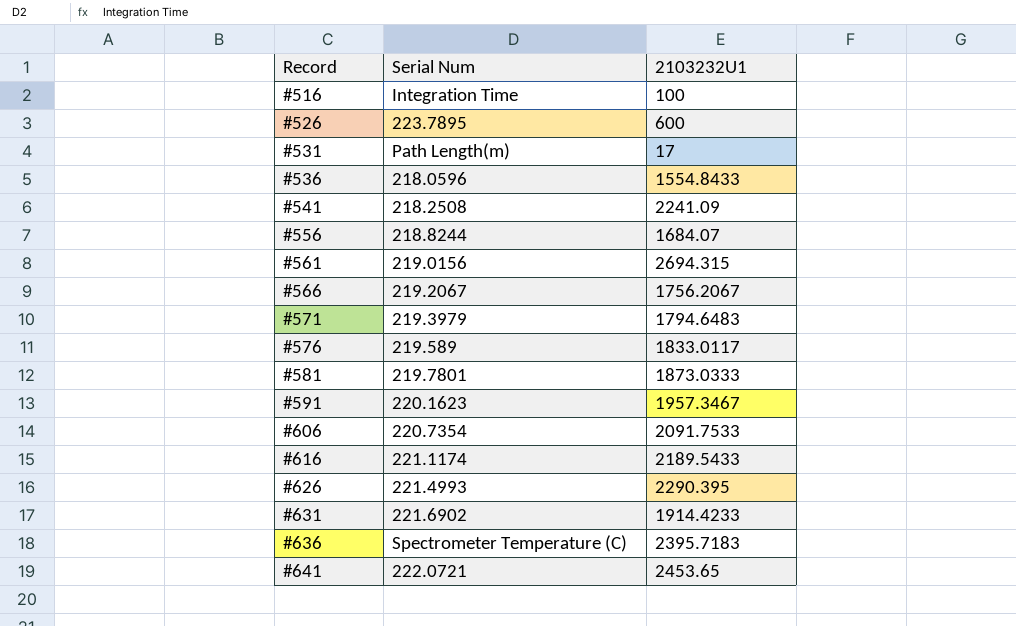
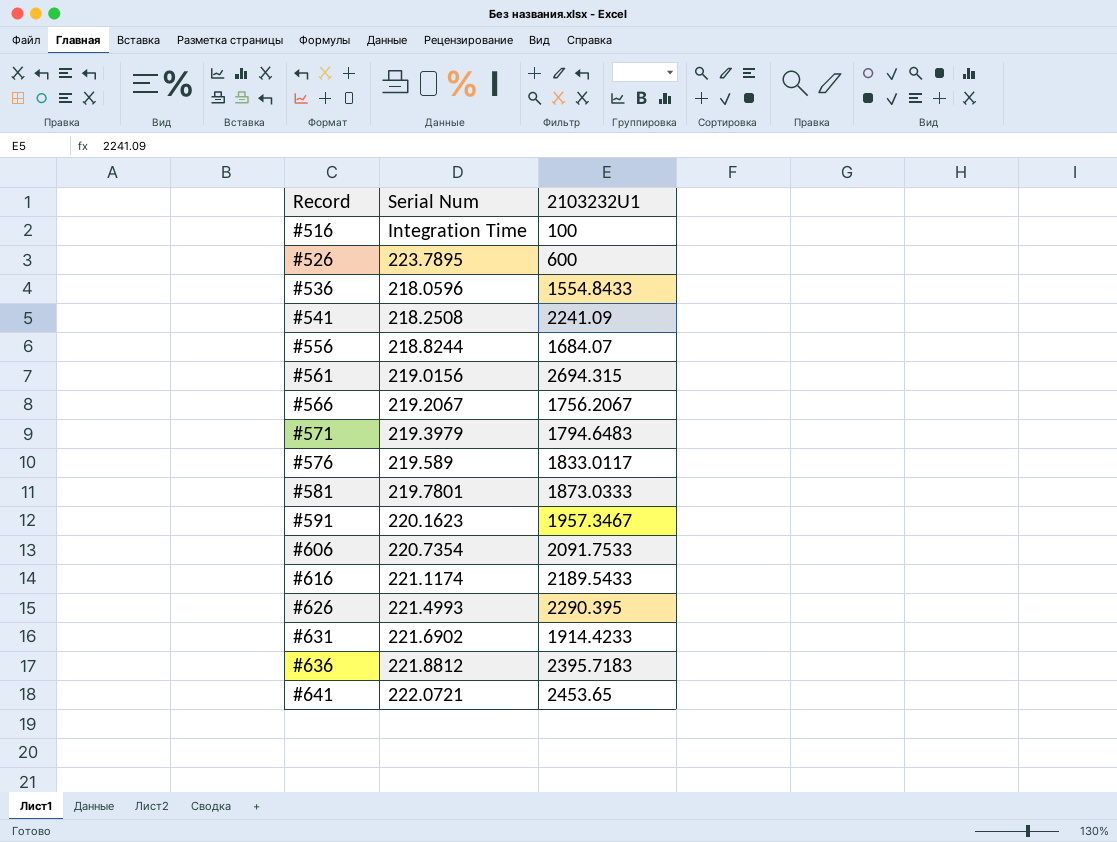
row #531: Path Length(m) | 17 -> none
#636 | Serial Num: Spectrometer Temperature (C) -> 221.8812

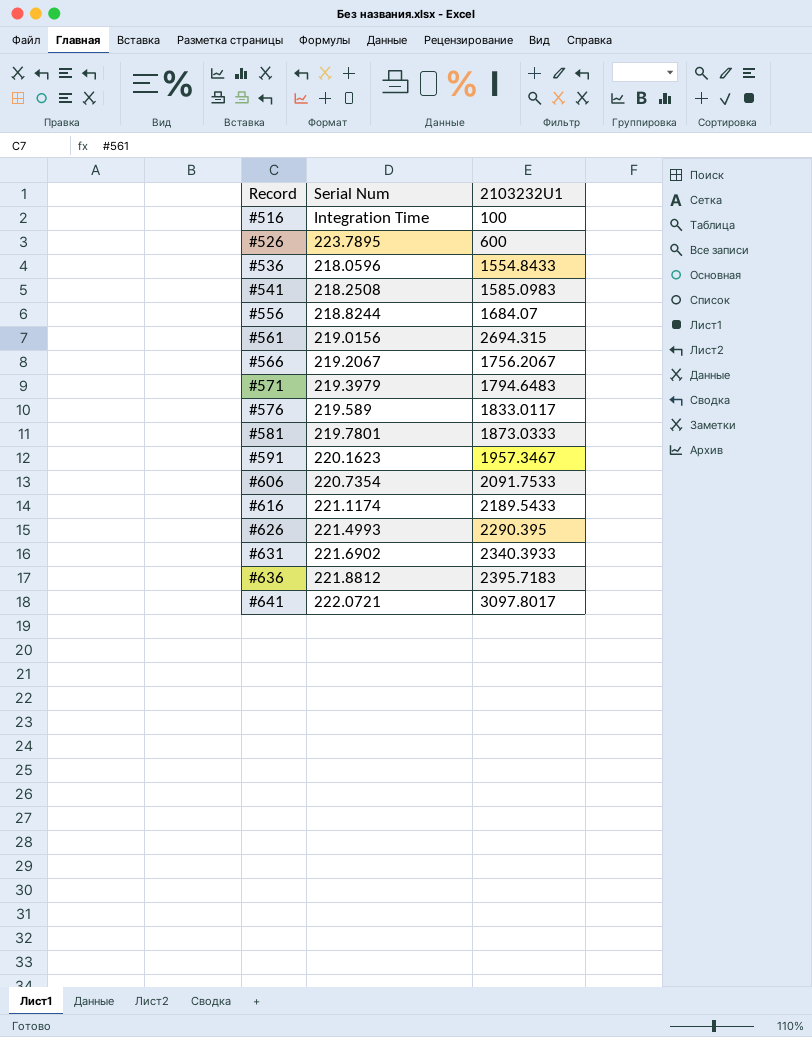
#541 | 2103232U1: 2241.09 -> 1585.0983
#631 | 2103232U1: 1914.4233 -> 2340.3933
#641 | 2103232U1: 2453.65 -> 3097.8017

